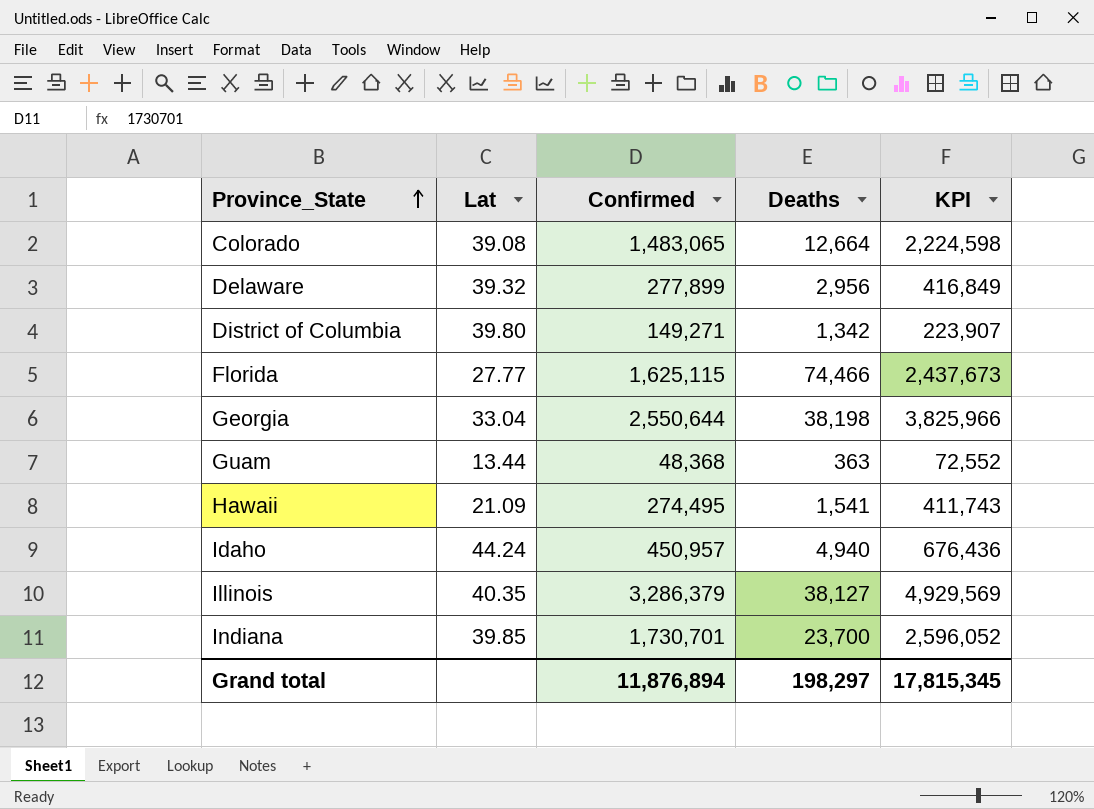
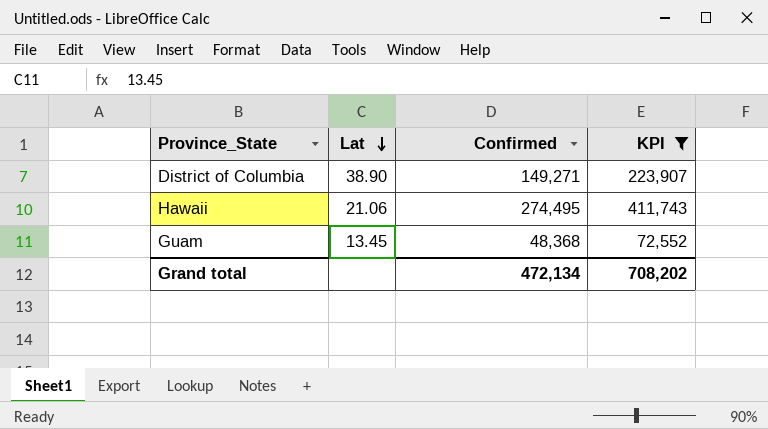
filter: none -> KPI <= 411,743
row order: Province_State ascending -> Lat descending
column Deaths | position: 4 -> none
District of Columbia | Lat: 39.80 -> 38.90
Hawaii | Lat: 21.09 -> 21.06
Guam | Lat: 13.44 -> 13.45
Grand total | Confirmed: 11,876,894 -> 472,134
Grand total | KPI: 17,815,345 -> 708,202

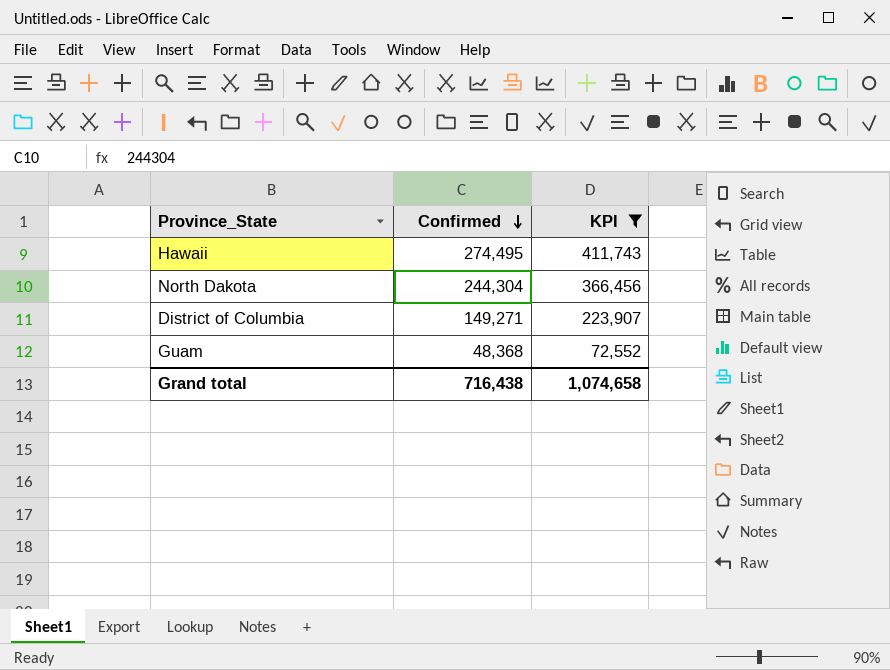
row order: Lat descending -> Confirmed descending
column Lat | position: 2 -> none
row North Dakota: none -> 244,304 | 366,456
Grand total | Confirmed: 472,134 -> 716,438
Grand total | KPI: 708,202 -> 1,074,658

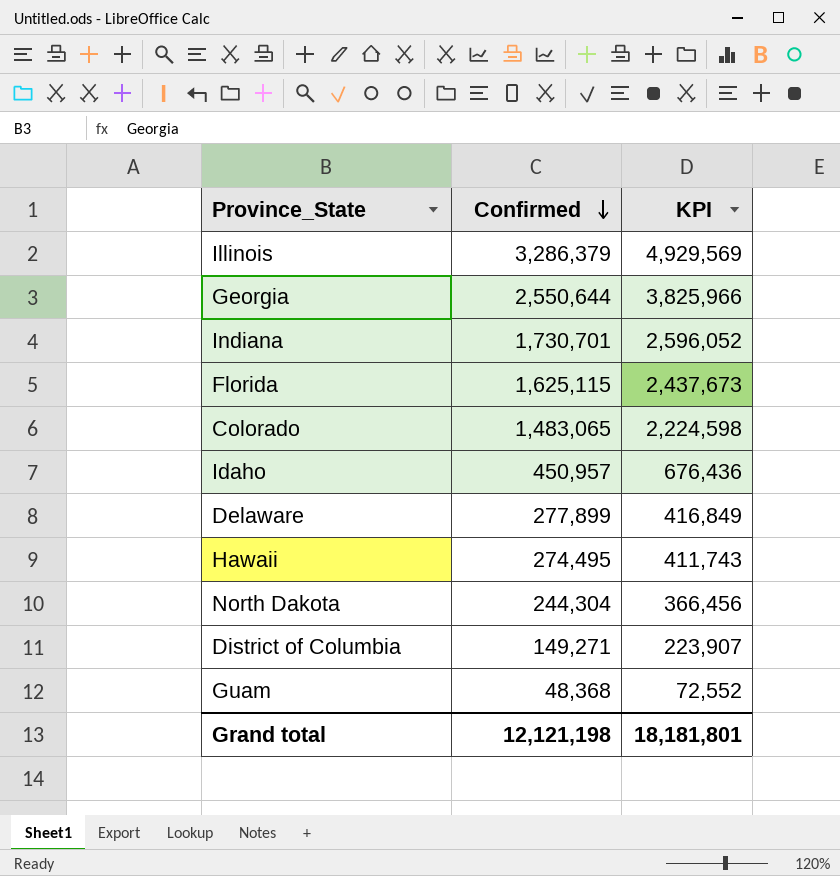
filter: KPI <= 411,743 -> none
Grand total | Confirmed: 716,438 -> 12,121,198
Grand total | KPI: 1,074,658 -> 18,181,801

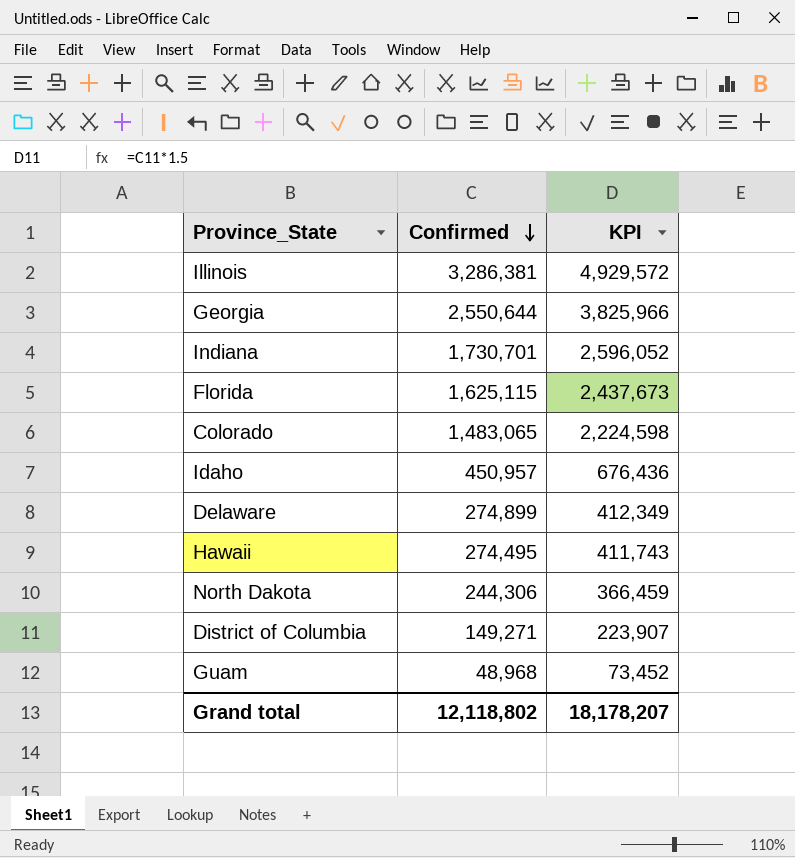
Illinois | Confirmed: 3,286,379 -> 3,286,381
Illinois | KPI: 4,929,569 -> 4,929,572
Delaware | Confirmed: 277,899 -> 274,899
Delaware | KPI: 416,849 -> 412,349
North Dakota | Confirmed: 244,304 -> 244,306
North Dakota | KPI: 366,456 -> 366,459
Guam | Confirmed: 48,368 -> 48,968
Guam | KPI: 72,552 -> 73,452
Grand total | Confirmed: 12,121,198 -> 12,118,802
Grand total | KPI: 18,181,801 -> 18,178,207

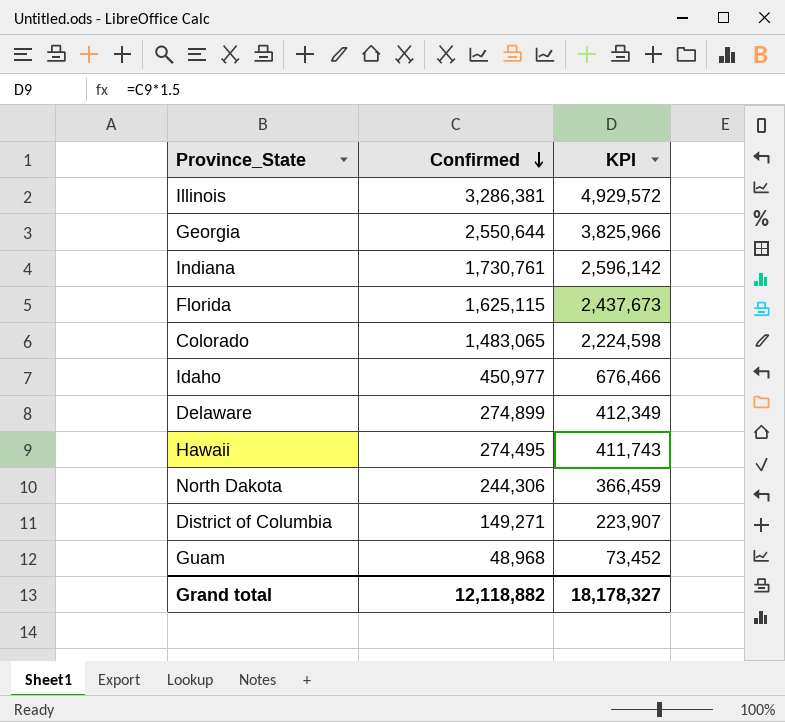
Indiana | Confirmed: 1,730,701 -> 1,730,761
Indiana | KPI: 2,596,052 -> 2,596,142
Idaho | Confirmed: 450,957 -> 450,977
Idaho | KPI: 676,436 -> 676,466
Grand total | Confirmed: 12,118,802 -> 12,118,882
Grand total | KPI: 18,178,207 -> 18,178,327

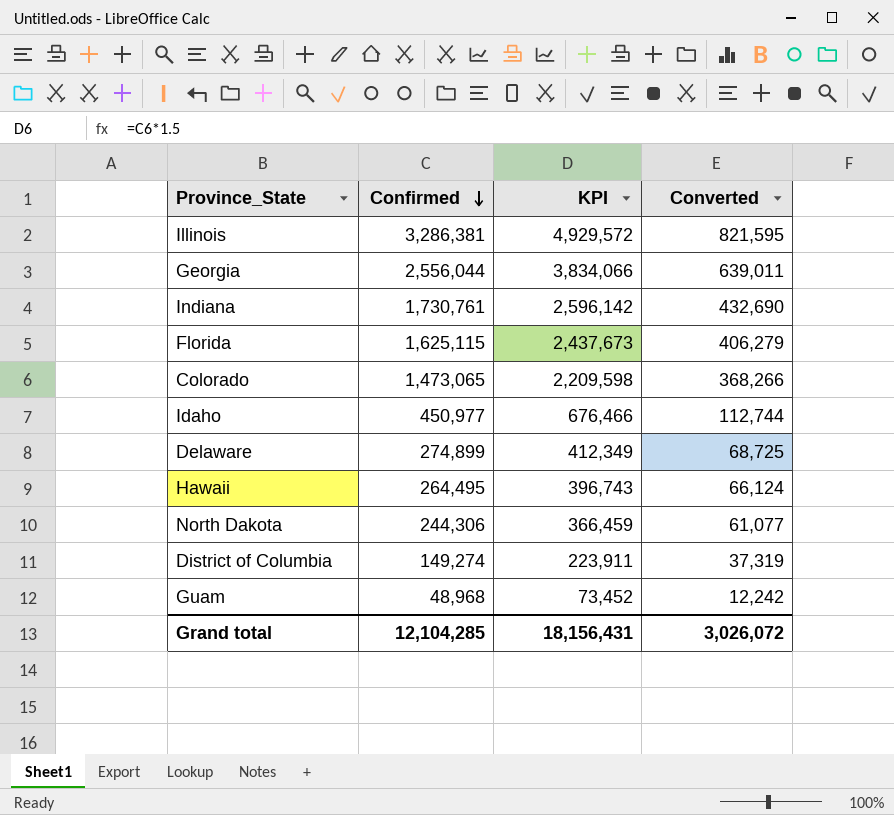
column Converted | formula: none -> [Confirmed] * 0.25
Georgia | Confirmed: 2,550,644 -> 2,556,044
Georgia | KPI: 3,825,966 -> 3,834,066
Colorado | Confirmed: 1,483,065 -> 1,473,065
Colorado | KPI: 2,224,598 -> 2,209,598
Hawaii | Confirmed: 274,495 -> 264,495
Hawaii | KPI: 411,743 -> 396,743
District of Columbia | Confirmed: 149,271 -> 149,274
District of Columbia | KPI: 223,907 -> 223,911
Grand total | Confirmed: 12,118,882 -> 12,104,285
Grand total | KPI: 18,178,327 -> 18,156,431

